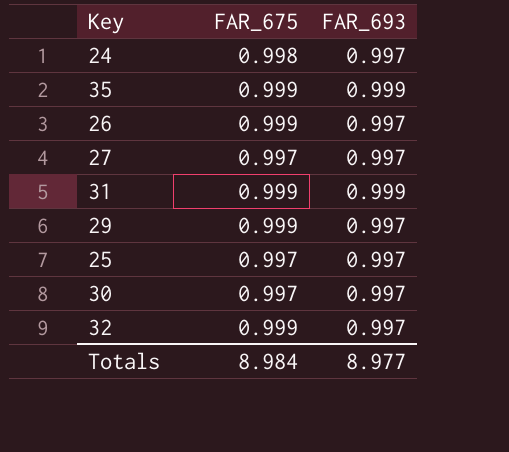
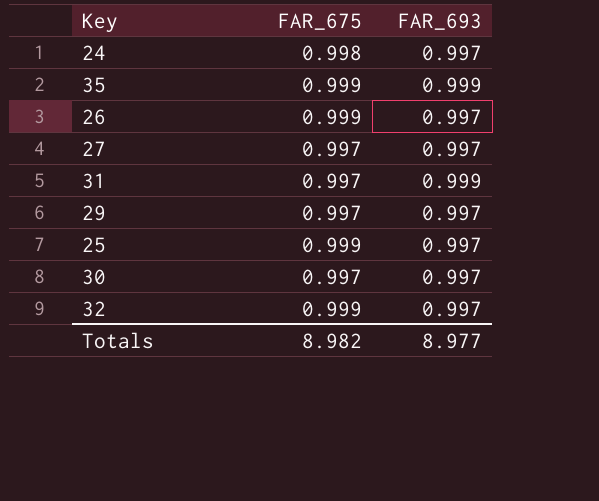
31 | FAR_675: 0.999 -> 0.997
29 | FAR_675: 0.999 -> 0.997
25 | FAR_675: 0.997 -> 0.999
Totals | FAR_675: 8.984 -> 8.982

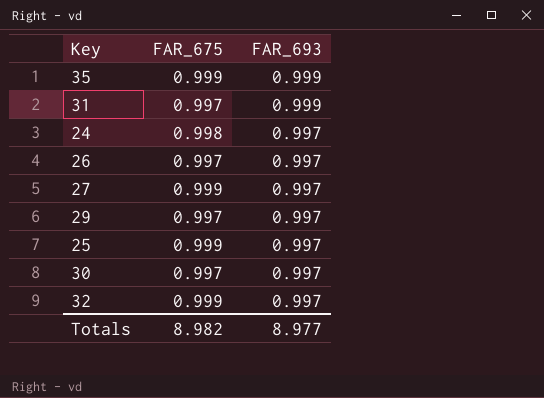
row order: none -> FAR_693 descending
26 | FAR_675: 0.999 -> 0.997
27 | FAR_675: 0.997 -> 0.999

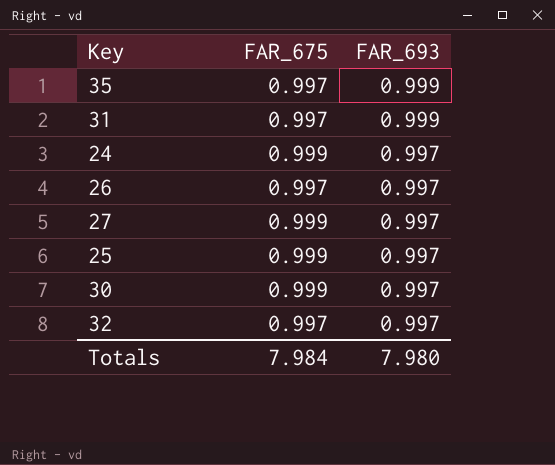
row 29: 0.997 | 0.997 -> none
35 | FAR_675: 0.999 -> 0.997
24 | FAR_675: 0.998 -> 0.999
30 | FAR_675: 0.997 -> 0.999
32 | FAR_675: 0.999 -> 0.997
Totals | FAR_675: 8.982 -> 7.984
Totals | FAR_693: 8.977 -> 7.980

